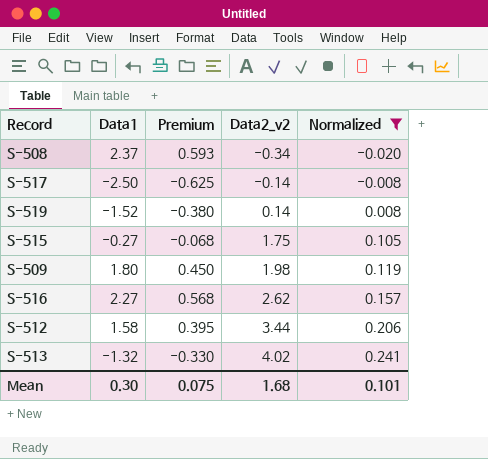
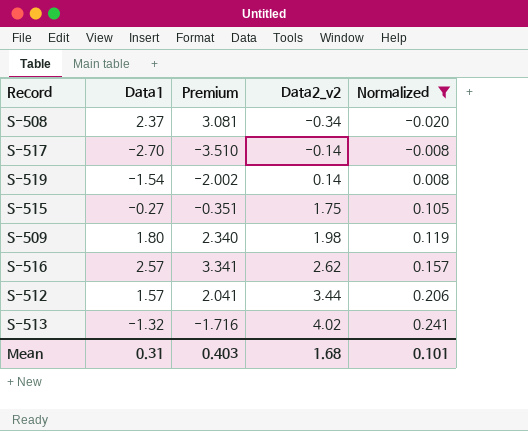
column Premium | formula: [Data1] * 0.25 -> [Data1] * 1.3
S-517 | Data1: -2.50 -> -2.70
S-519 | Data1: -1.52 -> -1.54
S-516 | Data1: 2.27 -> 2.57
S-512 | Data1: 1.58 -> 1.57
Mean | Data1: 0.30 -> 0.31
Mean | Premium: 0.075 -> 0.403

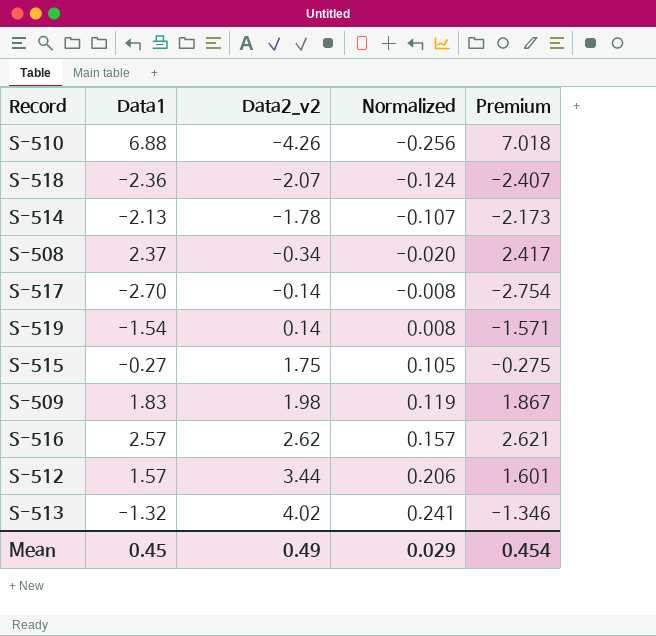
filter: Normalized >= -0.020 -> none
column Premium | formula: [Data1] * 1.3 -> [Data1] * 1.02
column Premium | position: 3 -> 5
S-509 | Data1: 1.80 -> 1.83
Mean | Data1: 0.31 -> 0.45
Mean | Data2_v2: 1.68 -> 0.49
Mean | Normalized: 0.101 -> 0.029
Mean | Premium: 0.403 -> 0.454

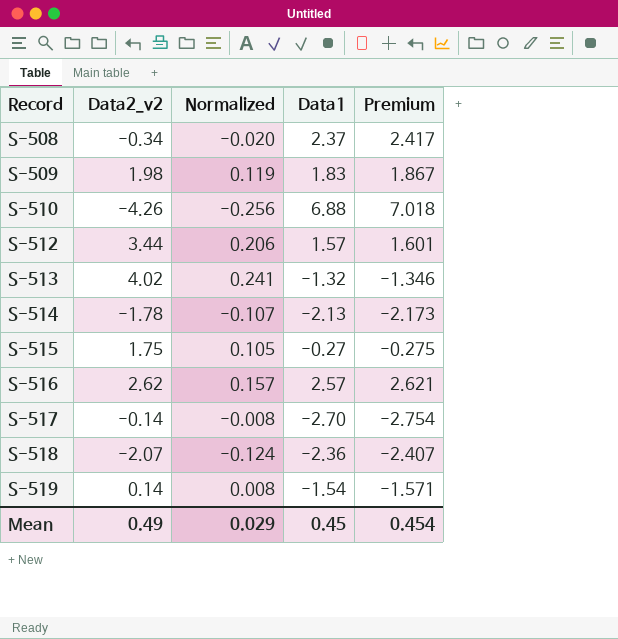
row order: Data2_v2 ascending -> Record ascending
column Data1 | position: 2 -> 4

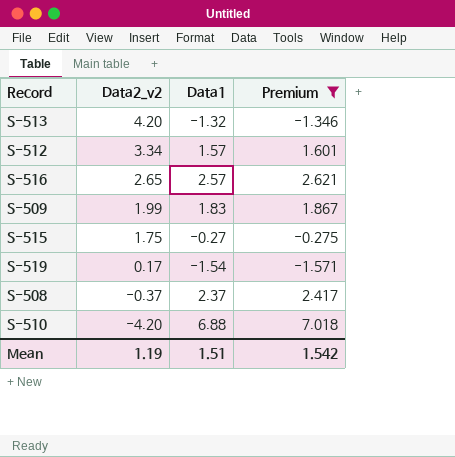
filter: none -> Premium >= -1.571
row order: Record ascending -> Data2_v2 descending
column Normalized | formula: [Data2_v2] * 0.06 -> none
S-513 | Data2_v2: 4.02 -> 4.20
S-512 | Data2_v2: 3.44 -> 3.34
S-516 | Data2_v2: 2.62 -> 2.65
S-509 | Data2_v2: 1.98 -> 1.99
S-519 | Data2_v2: 0.14 -> 0.17
S-508 | Data2_v2: -0.34 -> -0.37
S-510 | Data2_v2: -4.26 -> -4.20
Mean | Data2_v2: 0.49 -> 1.19
Mean | Data1: 0.45 -> 1.51
Mean | Premium: 0.454 -> 1.542

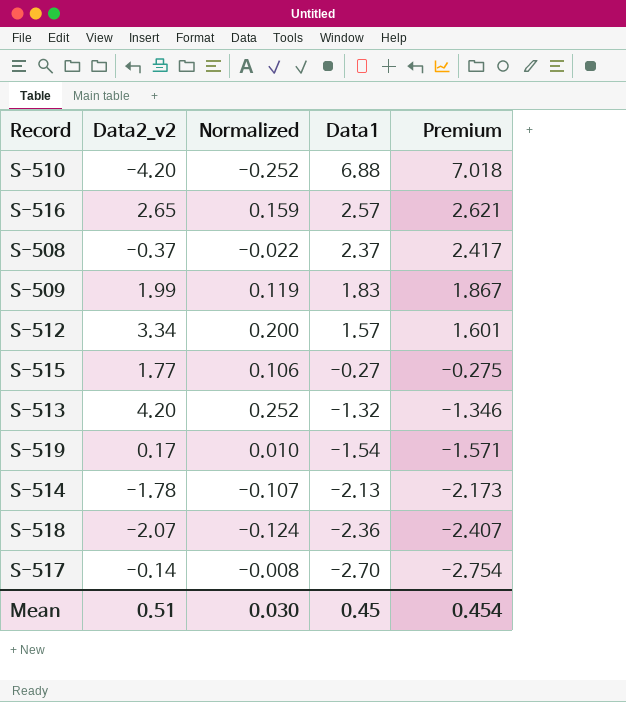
filter: Premium >= -1.571 -> none
row order: Data2_v2 descending -> Data1 descending
column Normalized | formula: none -> [Data2_v2] * 0.06
S-515 | Data2_v2: 1.75 -> 1.77
Mean | Data2_v2: 1.19 -> 0.51
Mean | Data1: 1.51 -> 0.45
Mean | Premium: 1.542 -> 0.454

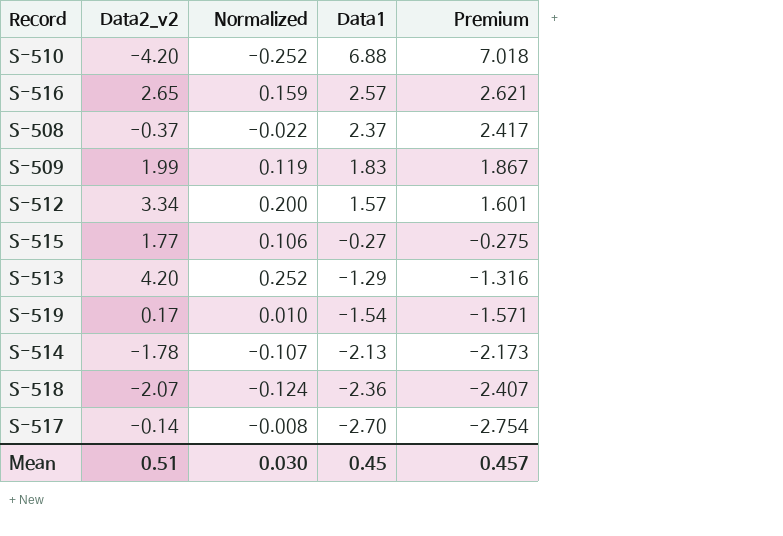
S-513 | Data1: -1.32 -> -1.29
S-513 | Premium: -1.346 -> -1.316
Mean | Premium: 0.454 -> 0.457

